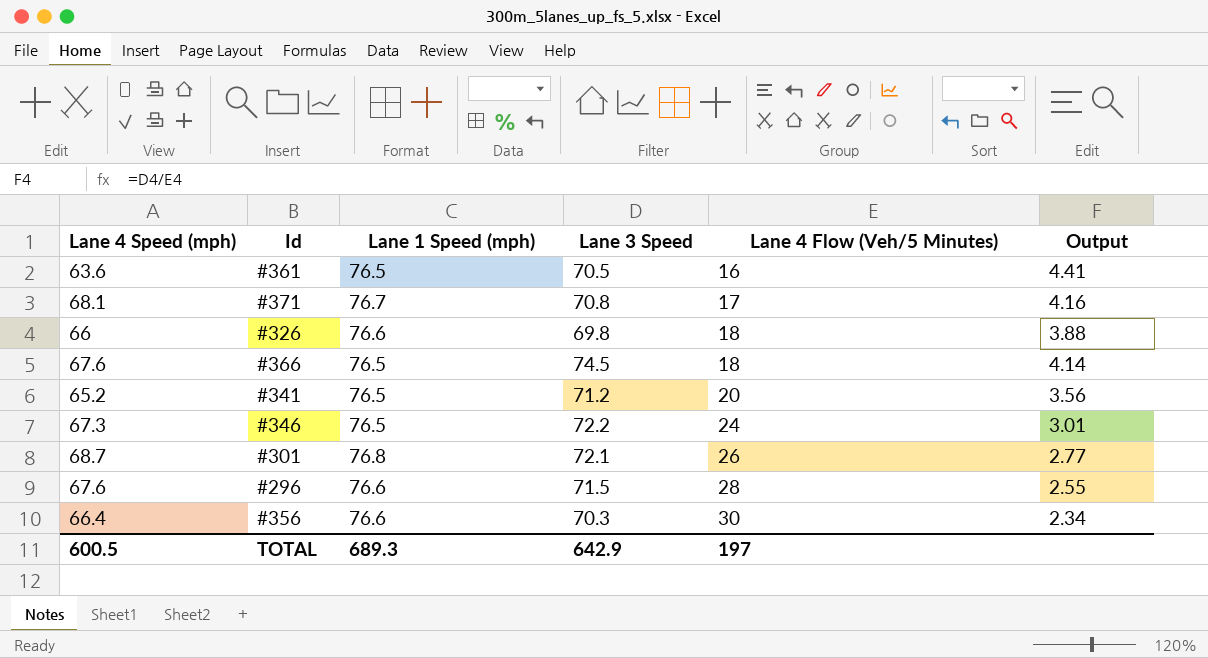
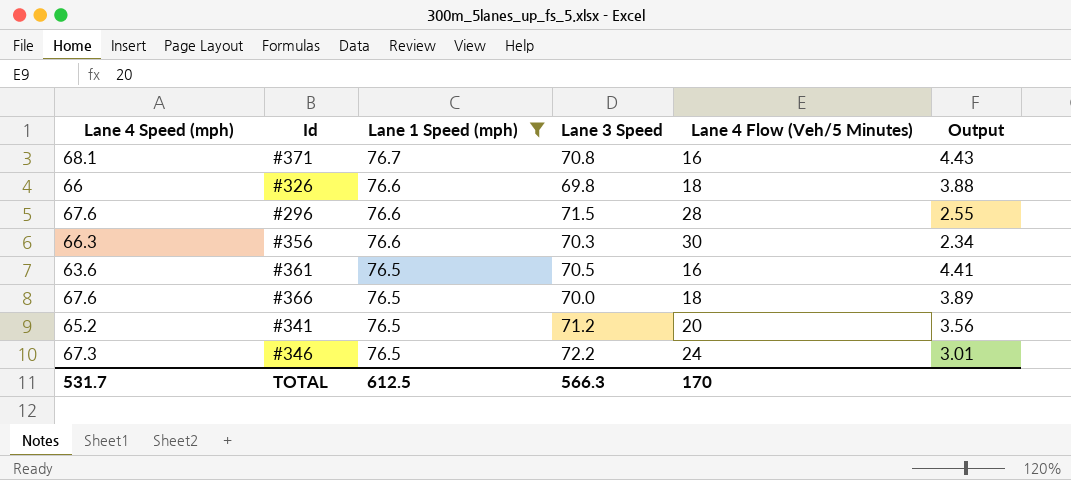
filter: none -> Lane 1 Speed (mph) != 76.8
row order: Lane 4 Flow (Veh/5 Minutes) ascending -> Lane 1 Speed (mph) descending
#371 | Lane 4 Flow (Veh/5 Minutes): 17 -> 16
#371 | Output: 4.16 -> 4.43
#356 | Lane 4 Speed (mph): 66.4 -> 66.3
#366 | Lane 3 Speed: 74.5 -> 70.0
#366 | Output: 4.14 -> 3.89
TOTAL | Lane 4 Speed (mph): 600.5 -> 531.7
TOTAL | Lane 1 Speed (mph): 689.3 -> 612.5
TOTAL | Lane 3 Speed: 642.9 -> 566.3
TOTAL | Lane 4 Flow (Veh/5 Minutes): 197 -> 170

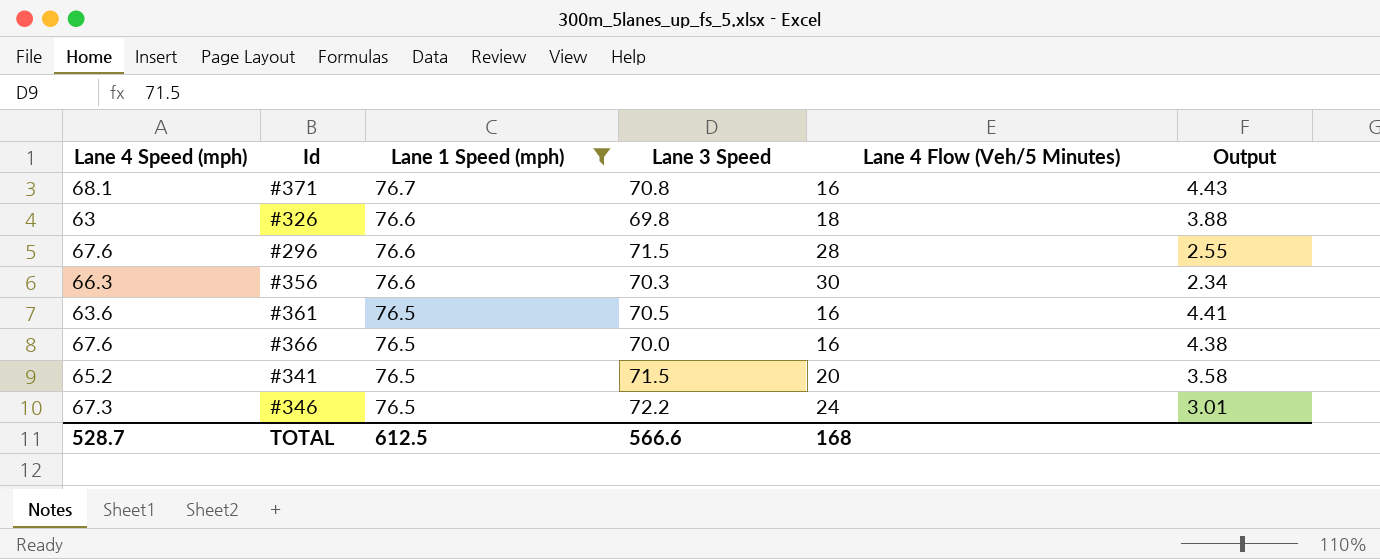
#326 | Lane 4 Speed (mph): 66 -> 63
#366 | Lane 4 Flow (Veh/5 Minutes): 18 -> 16
#366 | Output: 3.89 -> 4.38
#341 | Lane 3 Speed: 71.2 -> 71.5
#341 | Output: 3.56 -> 3.58
TOTAL | Lane 4 Speed (mph): 531.7 -> 528.7
TOTAL | Lane 3 Speed: 566.3 -> 566.6
TOTAL | Lane 4 Flow (Veh/5 Minutes): 170 -> 168

